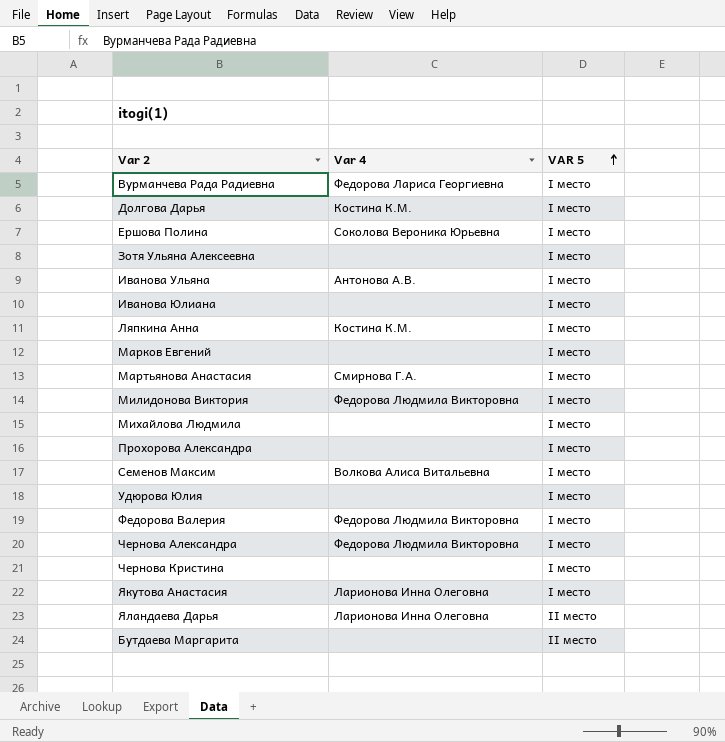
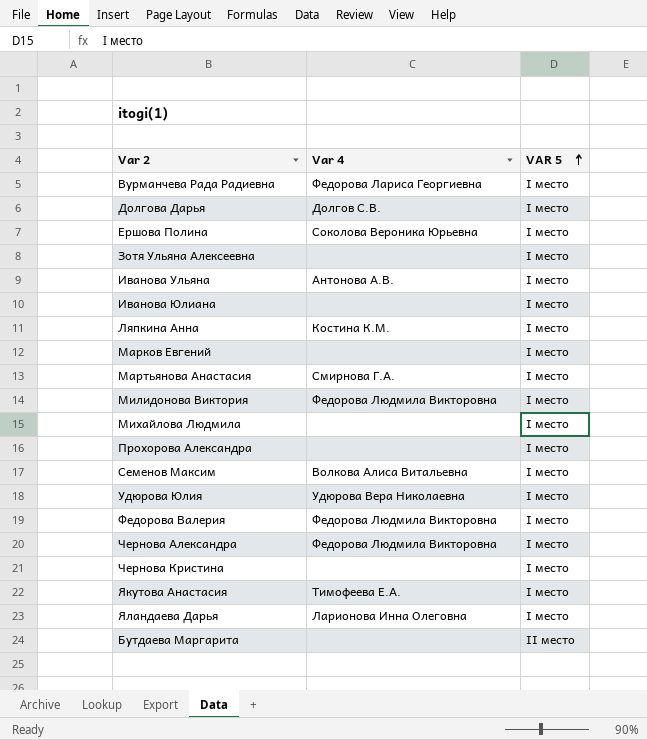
Долгова Дарья | Var 4: Костина К.М. -> Долгов С.В.
Удюрова Юлия | Var 4: none -> Удюрова Вера Николаевна
Якутова Анастасия | Var 4: Ларионова Инна Олеговна -> Тимофеева Е.А.
Яландаева Дарья | VAR 5: II место -> I место

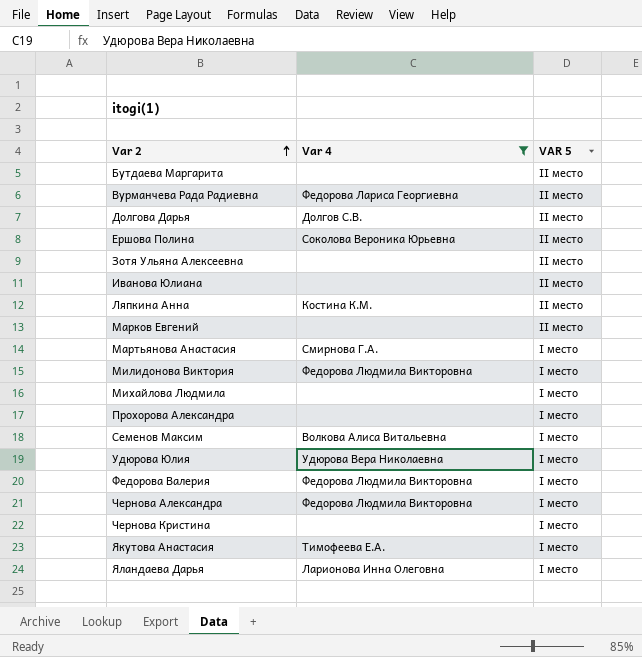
filter: none -> Var 4 != Антонова А.В.
row order: VAR 5 ascending -> Var 2 ascending
Вурманчева Рада Радиевна | VAR 5: I место -> II место
Долгова Дарья | VAR 5: I место -> II место
Ершова Полина | VAR 5: I место -> II место
Зотя Ульяна Алексеевна | VAR 5: I место -> II место
Иванова Юлиана | VAR 5: I место -> II место
Ляпкина Анна | VAR 5: I место -> II место
Марков Евгений | VAR 5: I место -> II место

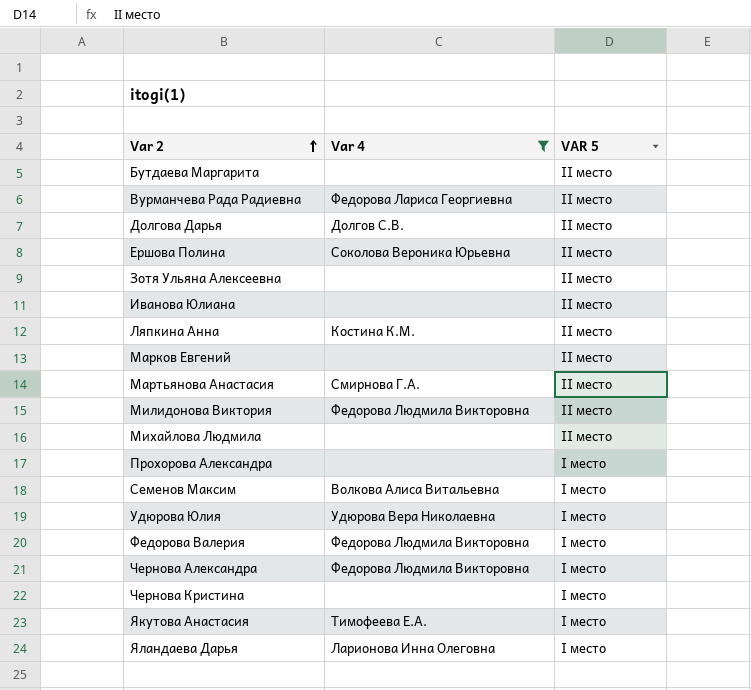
Мартьянова Анастасия | VAR 5: I место -> II место
Милидонова Виктория | VAR 5: I место -> II место
Михайлова Людмила | VAR 5: I место -> II место

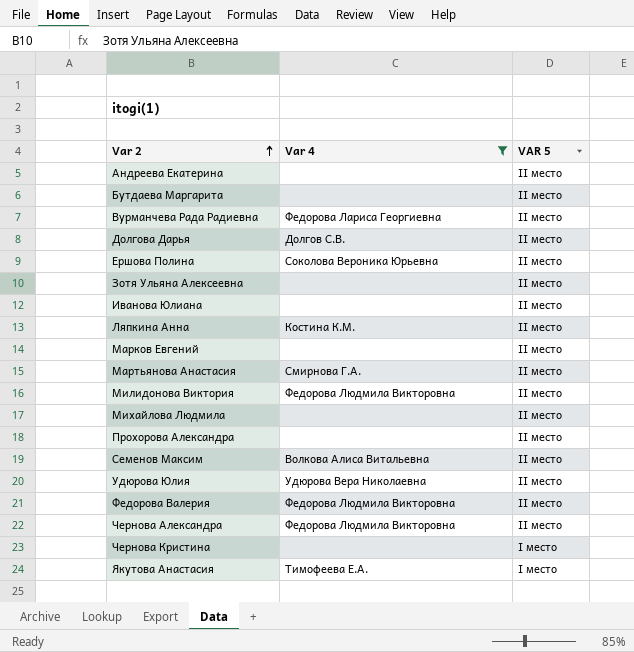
row Яландаева Дарья: Ларионова Инна Олеговна | I место -> none
row Андреева Екатерина: none -> none | II место
Прохорова Александра | VAR 5: I место -> II место
Семенов Максим | VAR 5: I место -> II место
Удюрова Юлия | VAR 5: I место -> II место
Федорова Валерия | VAR 5: I место -> II место
Чернова Александра | VAR 5: I место -> II место

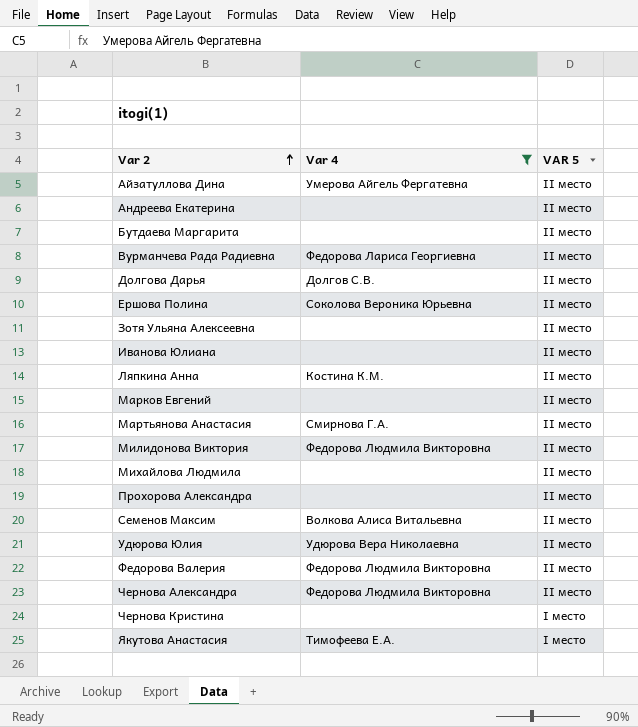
row Айзатуллова Дина: none -> Умерова Айгель Фергатевна | II место

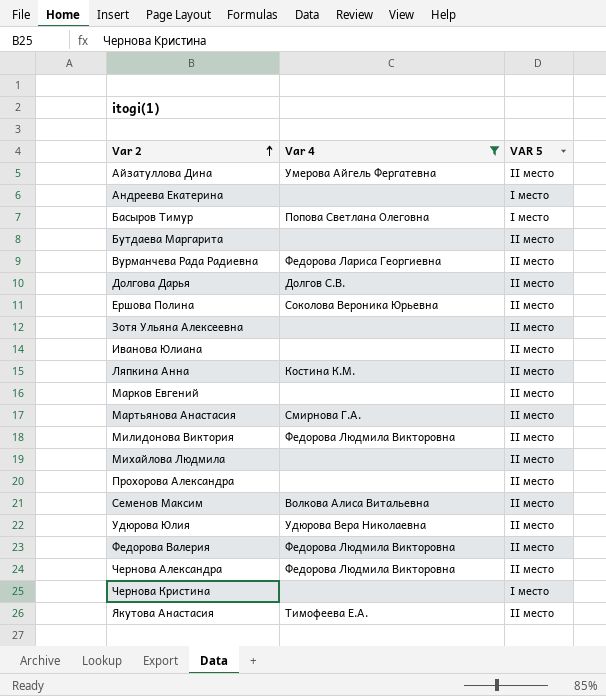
Андреева Екатерина | VAR 5: II место -> I место
row Басыров Тимур: none -> Попова Светлана Олеговна | I место
Якутова Анастасия | VAR 5: I место -> II место

